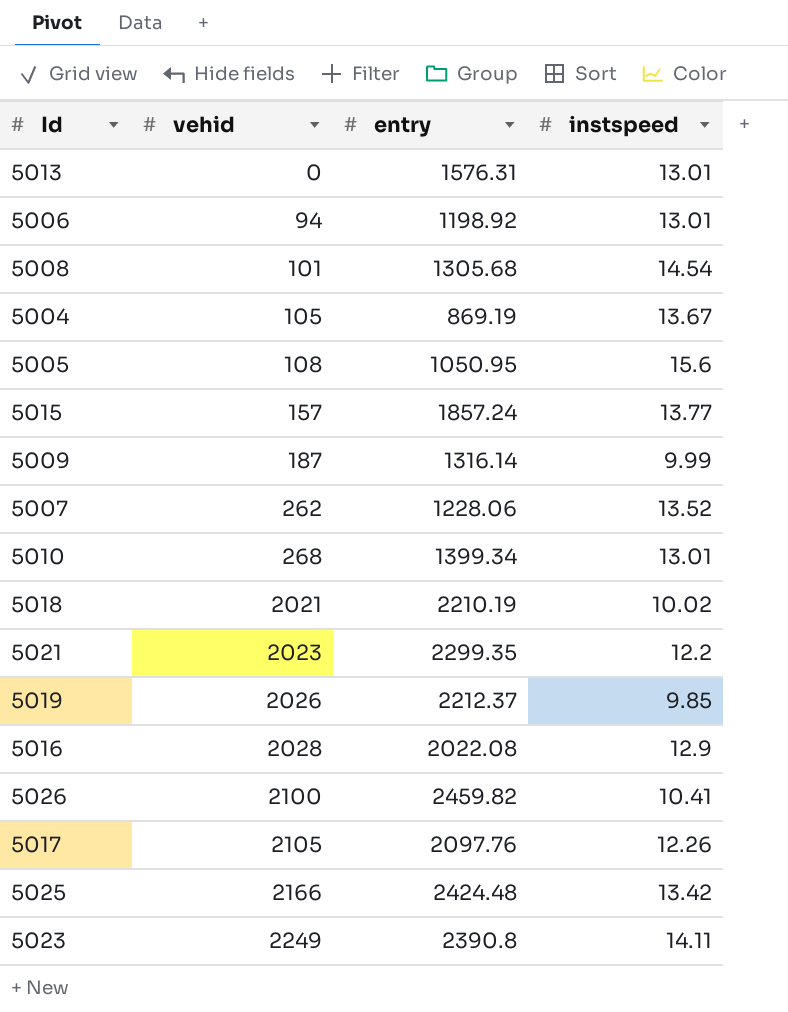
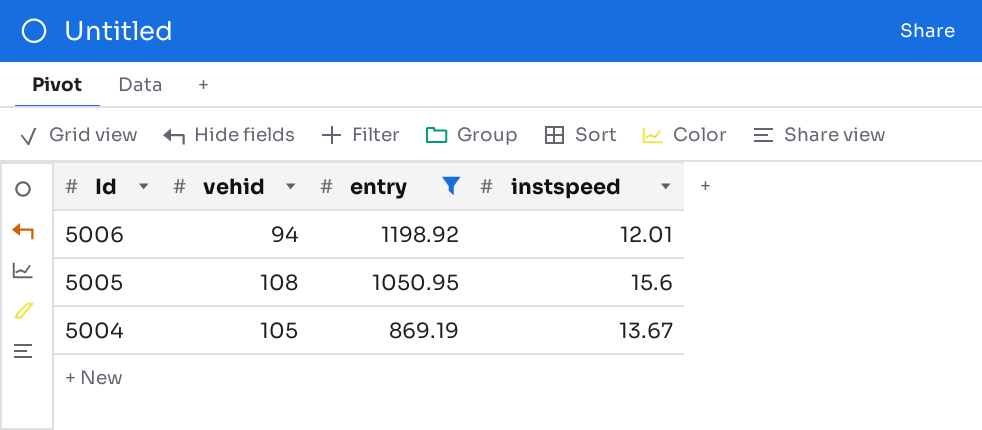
filter: none -> entry <= 1198.92
row order: vehid ascending -> Id descending
5006 | instspeed: 13.01 -> 12.01

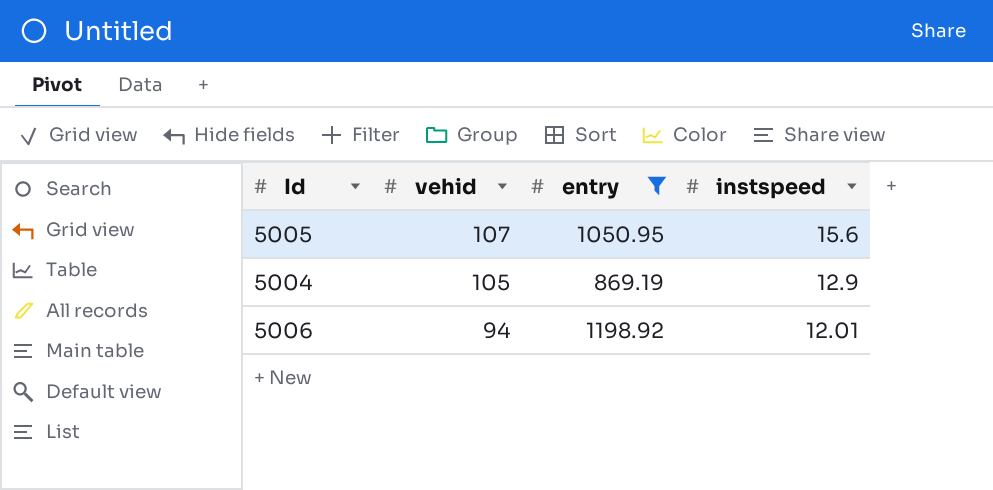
row order: Id descending -> vehid descending
5005 | vehid: 108 -> 107
5004 | instspeed: 13.67 -> 12.9

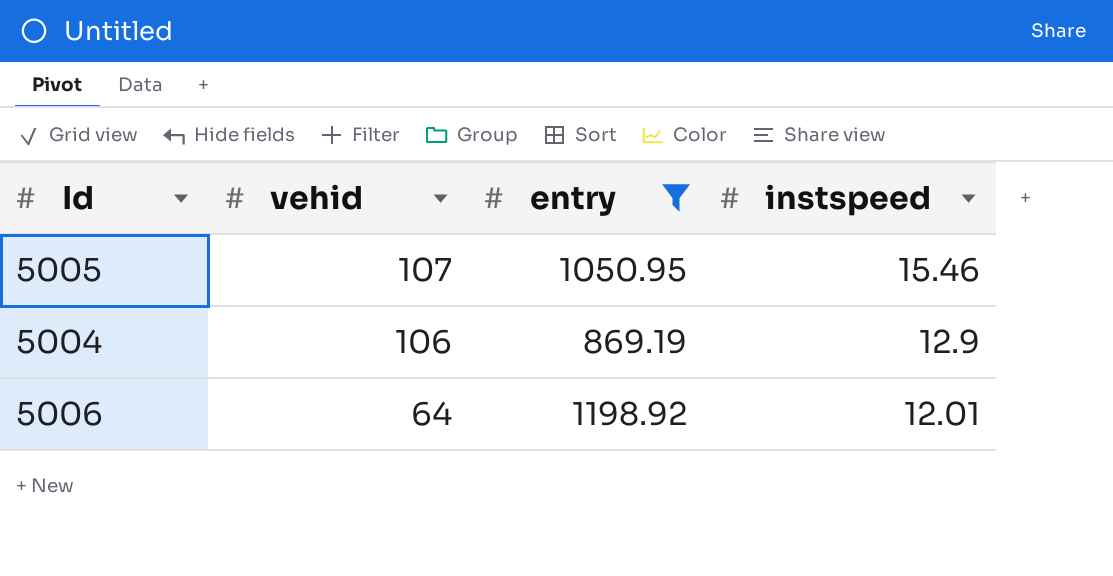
5005 | instspeed: 15.6 -> 15.46
5004 | vehid: 105 -> 106
5006 | vehid: 94 -> 64

